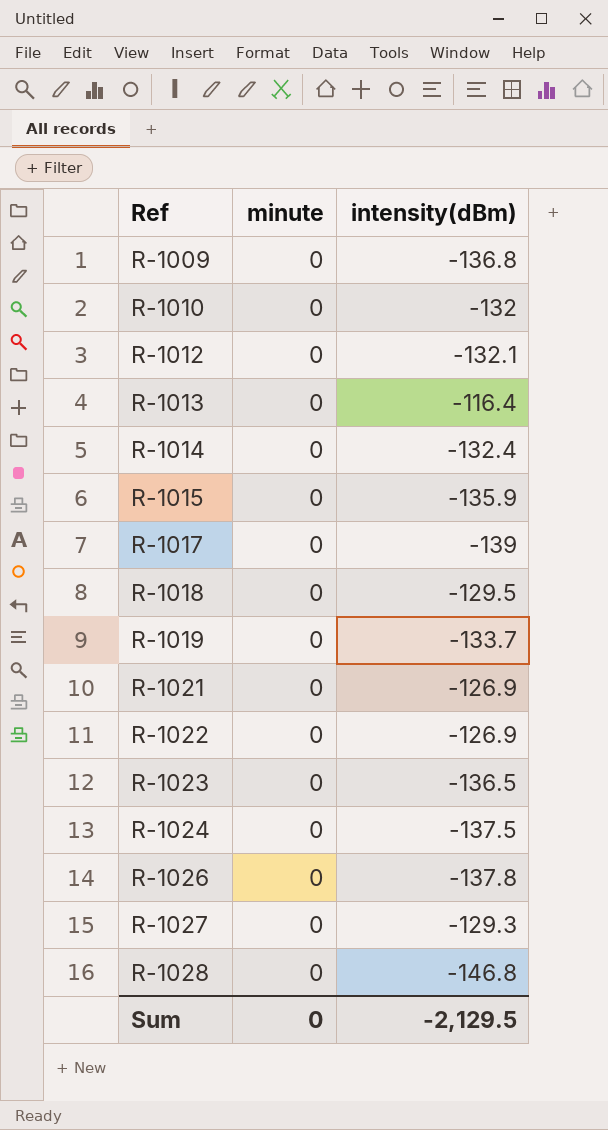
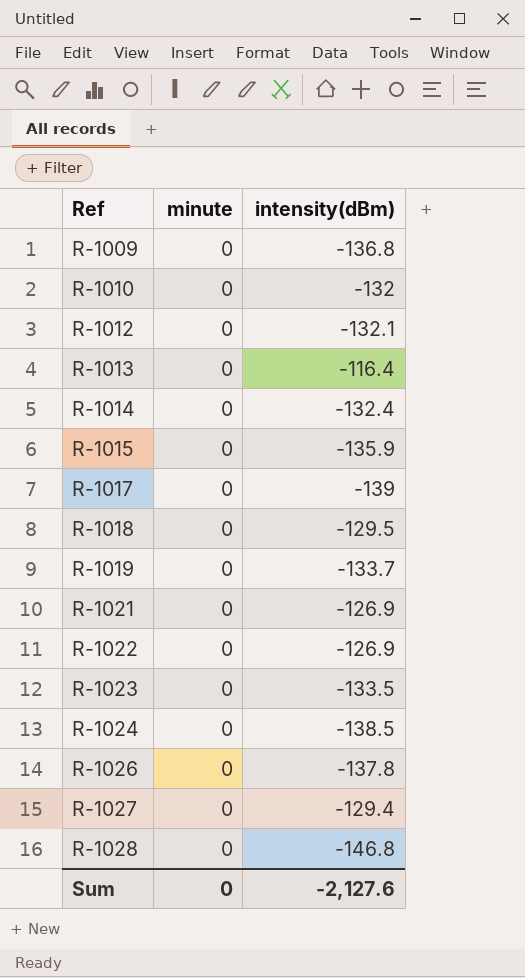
R-1023 | intensity(dBm): -136.5 -> -133.5
R-1024 | intensity(dBm): -137.5 -> -138.5
R-1027 | intensity(dBm): -129.3 -> -129.4
Sum | intensity(dBm): -2,129.5 -> -2,127.6

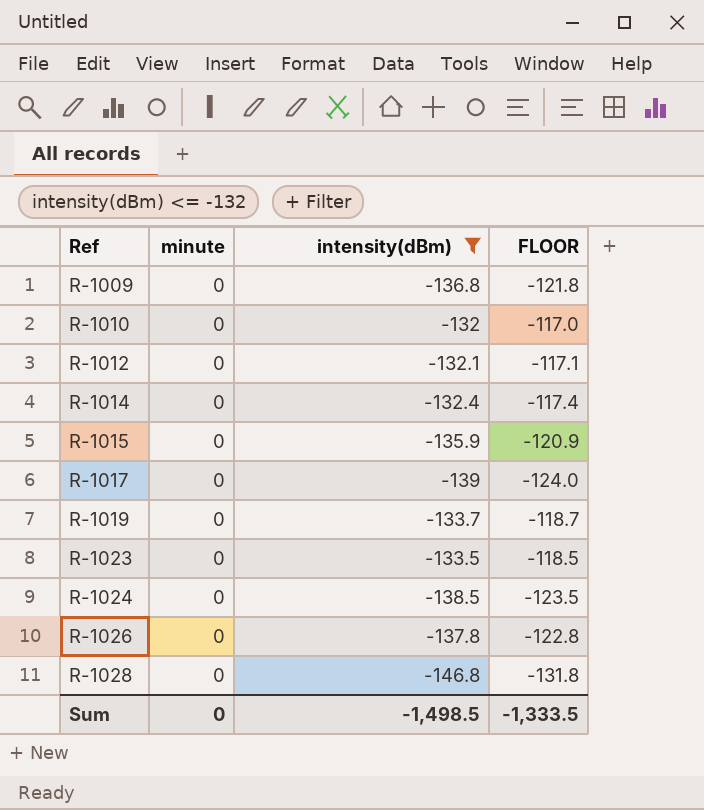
filter: none -> intensity(dBm) <= -132
column FLOOR | formula: none -> [intensity(dBm)] + 15
Sum | intensity(dBm): -2,127.6 -> -1,498.5

